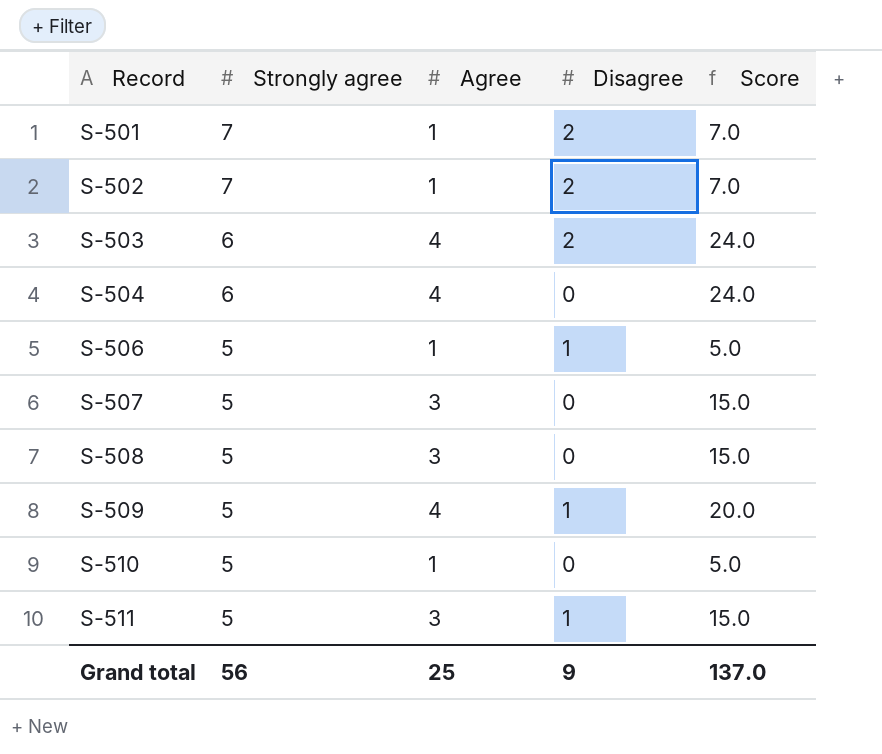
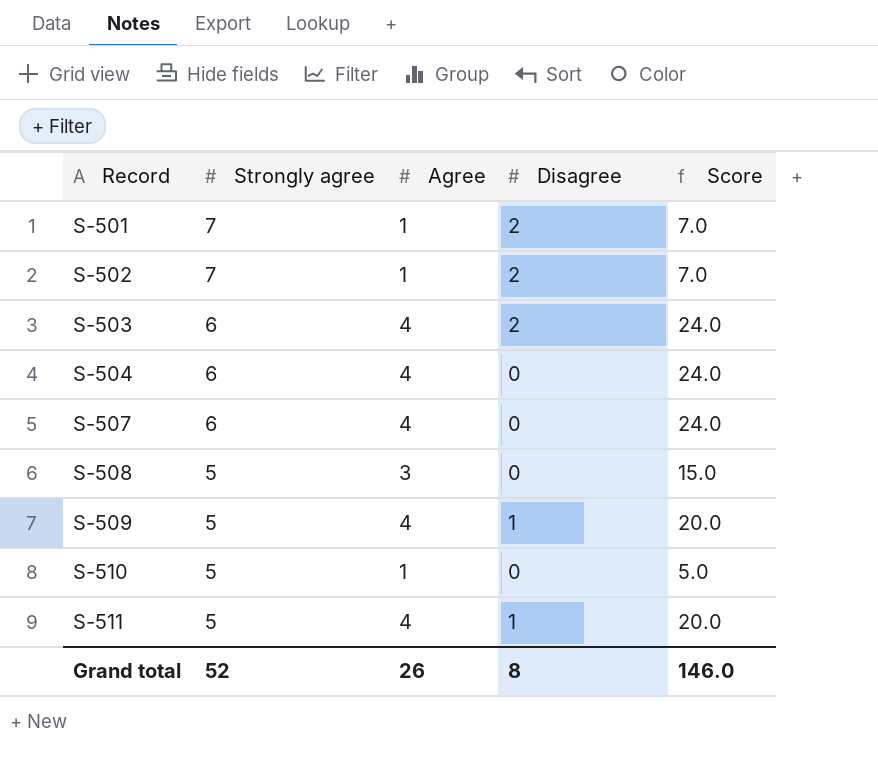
row S-506: 5 | 1 | 1 | 5.0 -> none
S-507 | Strongly agree: 5 -> 6
S-507 | Agree: 3 -> 4
S-507 | Score: 15.0 -> 24.0
S-511 | Agree: 3 -> 4
S-511 | Score: 15.0 -> 20.0
Grand total | Strongly agree: 56 -> 52
Grand total | Agree: 25 -> 26
Grand total | Disagree: 9 -> 8
Grand total | Score: 137.0 -> 146.0

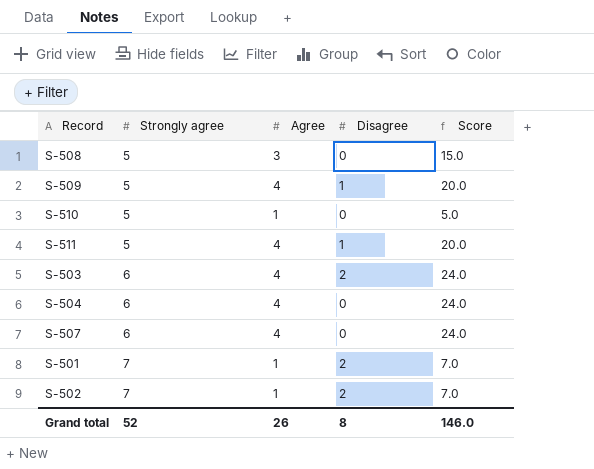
row order: Record ascending -> Strongly agree ascending

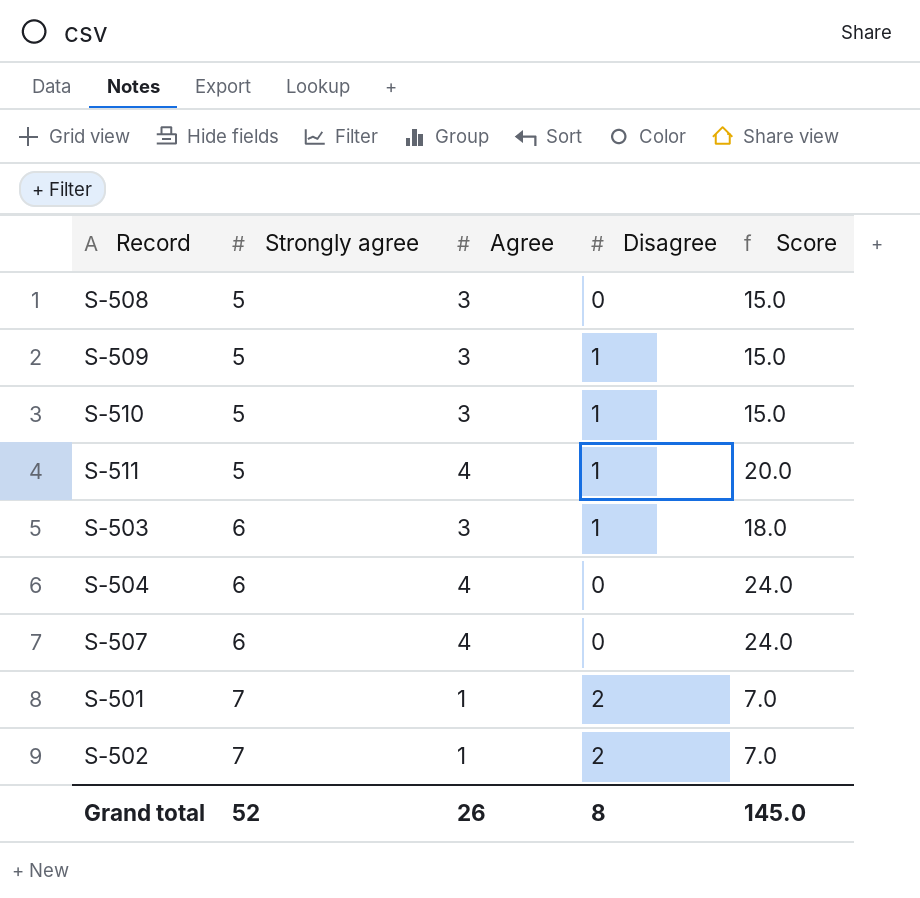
S-509 | Agree: 4 -> 3
S-509 | Score: 20.0 -> 15.0
S-510 | Agree: 1 -> 3
S-510 | Disagree: 0 -> 1
S-510 | Score: 5.0 -> 15.0
S-503 | Agree: 4 -> 3
S-503 | Disagree: 2 -> 1
S-503 | Score: 24.0 -> 18.0
Grand total | Score: 146.0 -> 145.0

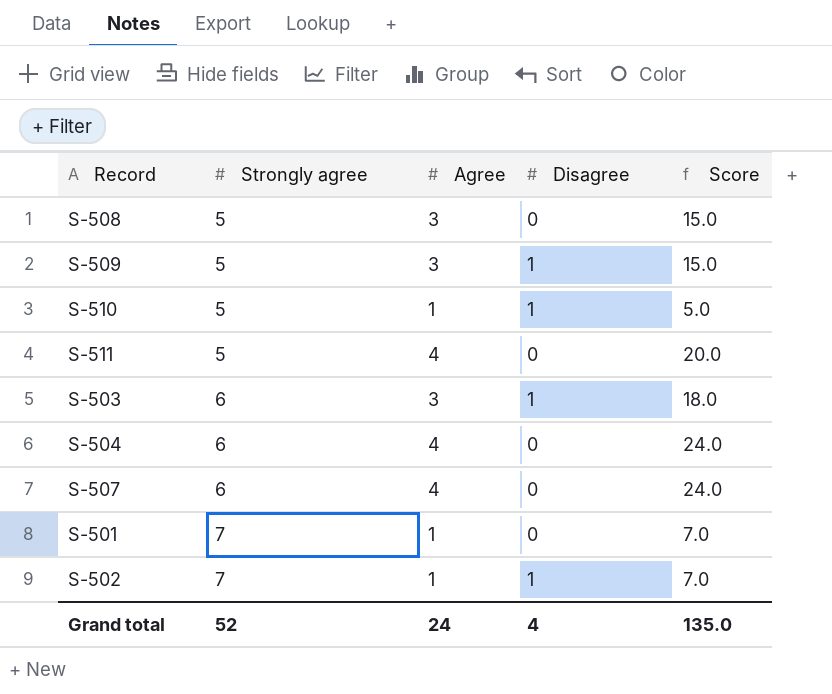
S-510 | Agree: 3 -> 1
S-510 | Score: 15.0 -> 5.0
S-511 | Disagree: 1 -> 0
S-501 | Disagree: 2 -> 0
S-502 | Disagree: 2 -> 1
Grand total | Agree: 26 -> 24
Grand total | Disagree: 8 -> 4
Grand total | Score: 145.0 -> 135.0

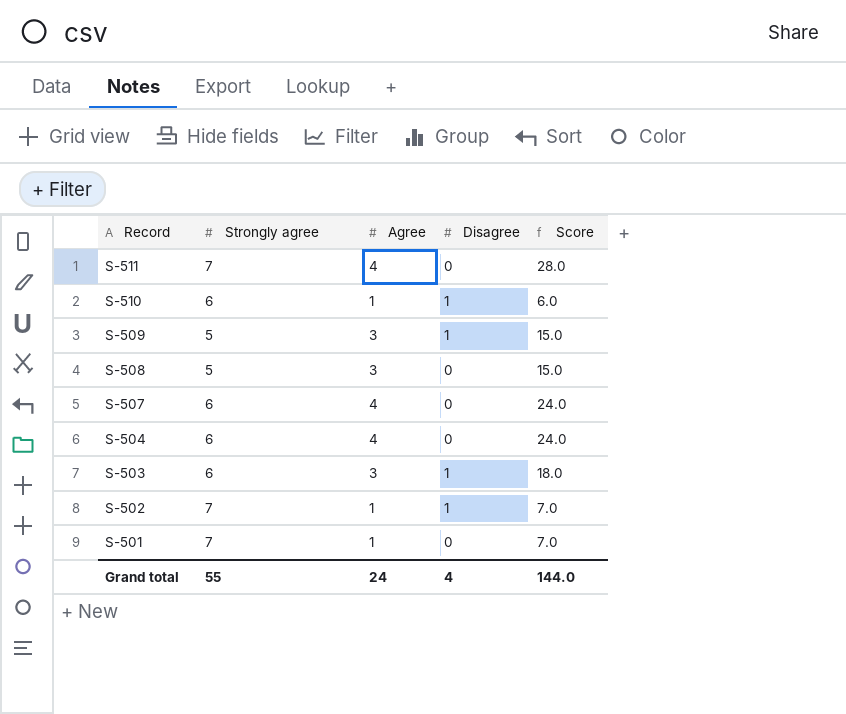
row order: Strongly agree ascending -> Record descending
S-511 | Strongly agree: 5 -> 7
S-511 | Score: 20.0 -> 28.0
S-510 | Strongly agree: 5 -> 6
S-510 | Score: 5.0 -> 6.0
Grand total | Strongly agree: 52 -> 55
Grand total | Score: 135.0 -> 144.0

